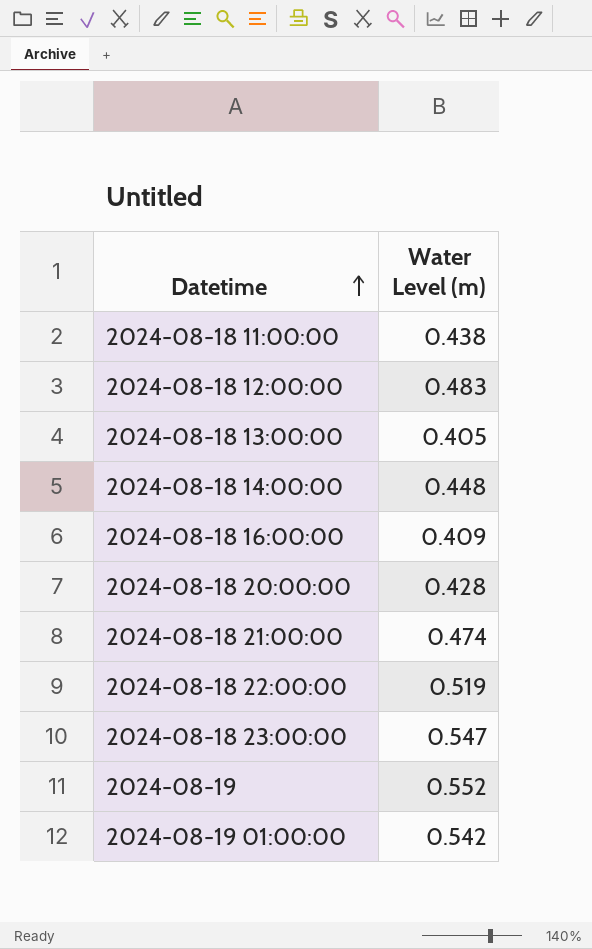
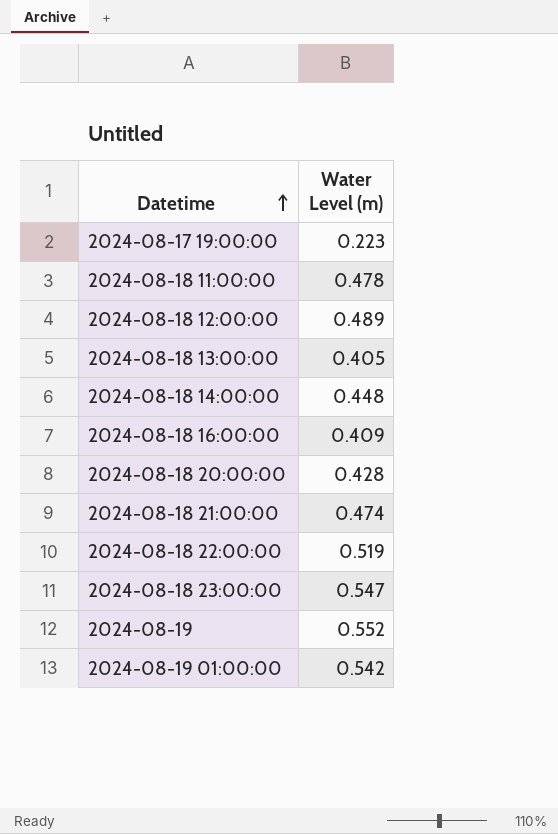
row 2024-08-17 19:00:00: none -> 0.223
2024-08-18 11:00:00 | Water Level (m): 0.438 -> 0.478
2024-08-18 12:00:00 | Water Level (m): 0.483 -> 0.489

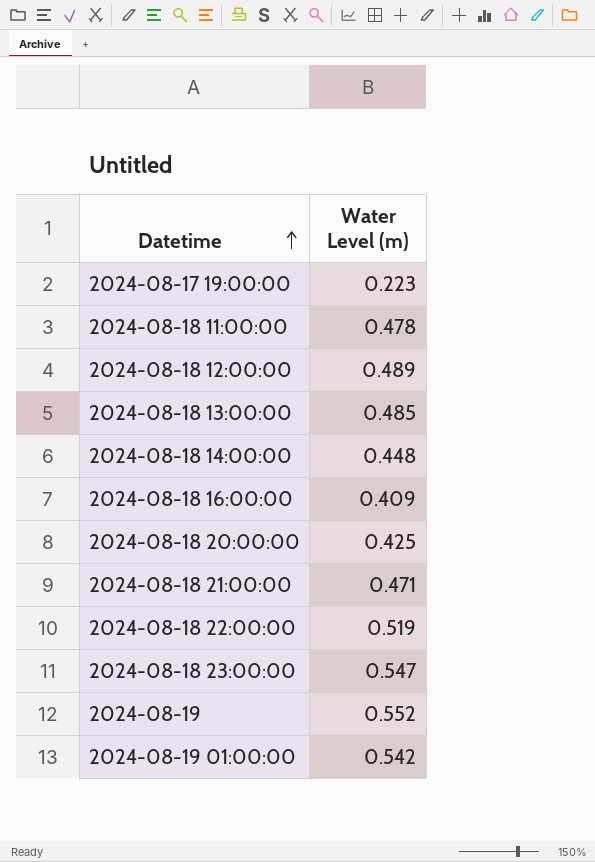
2024-08-18 13:00:00 | Water Level (m): 0.405 -> 0.485
2024-08-18 20:00:00 | Water Level (m): 0.428 -> 0.425
2024-08-18 21:00:00 | Water Level (m): 0.474 -> 0.471

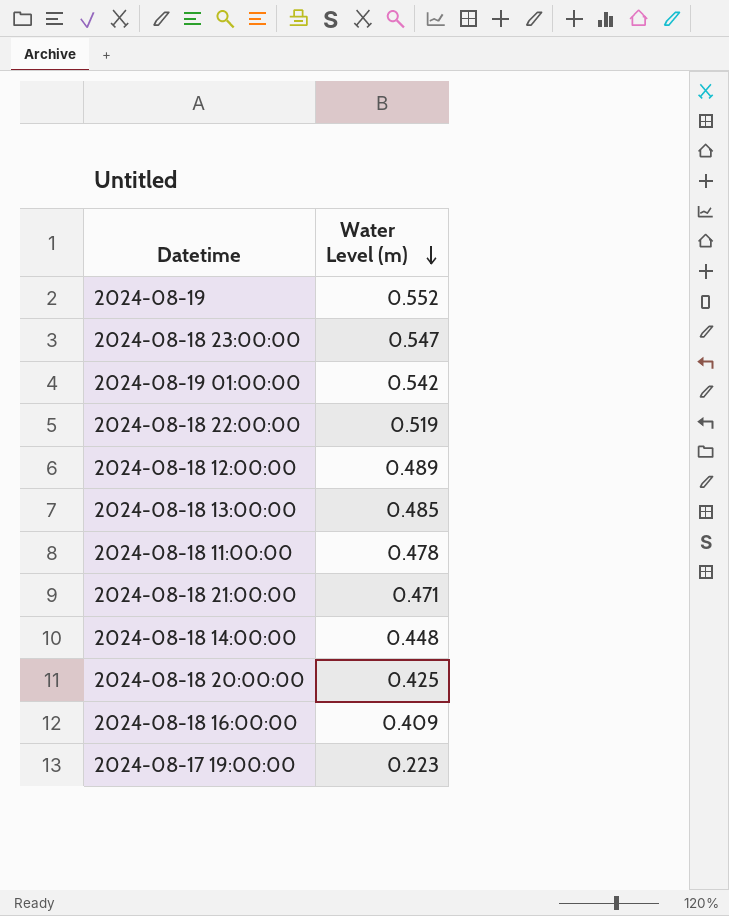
row order: Datetime ascending -> Water Level (m) descending

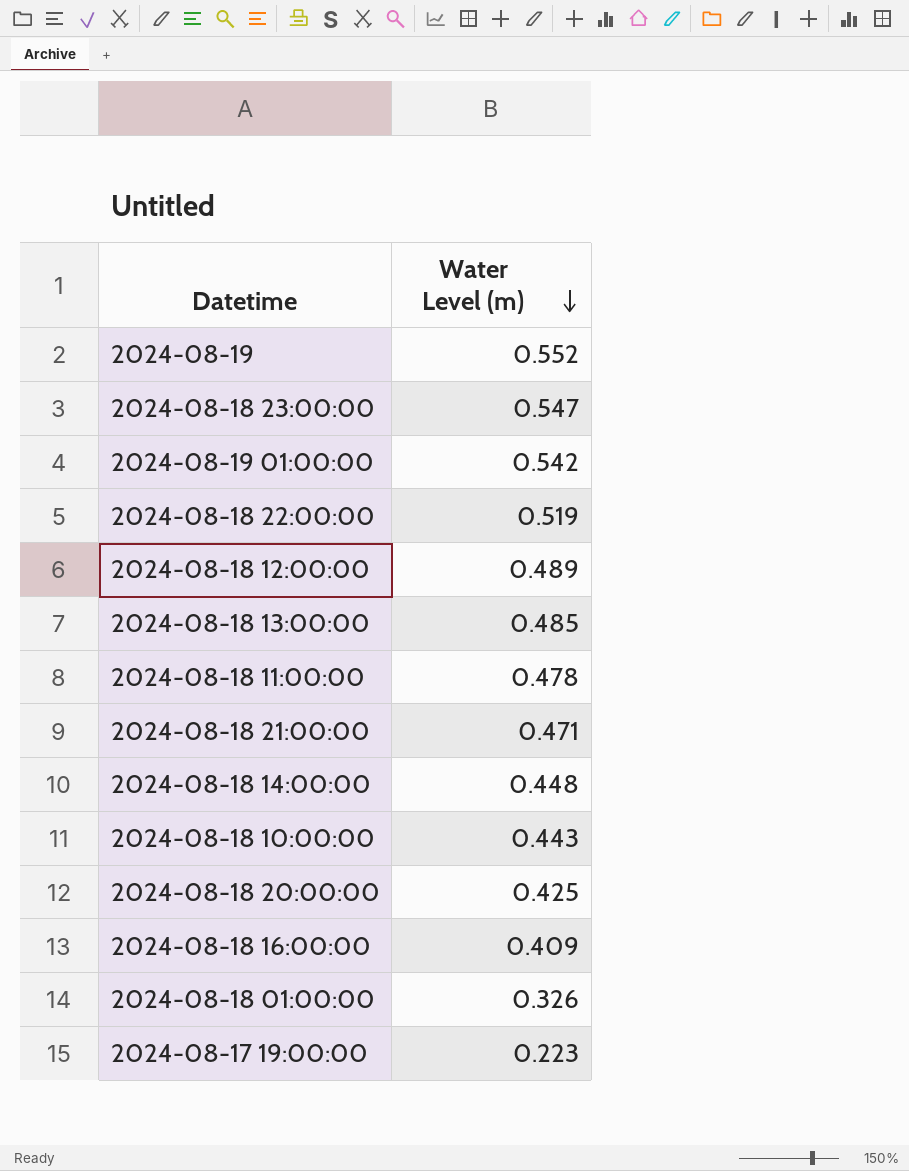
row 2024-08-18 10:00:00: none -> 0.443
row 2024-08-18 01:00:00: none -> 0.326

